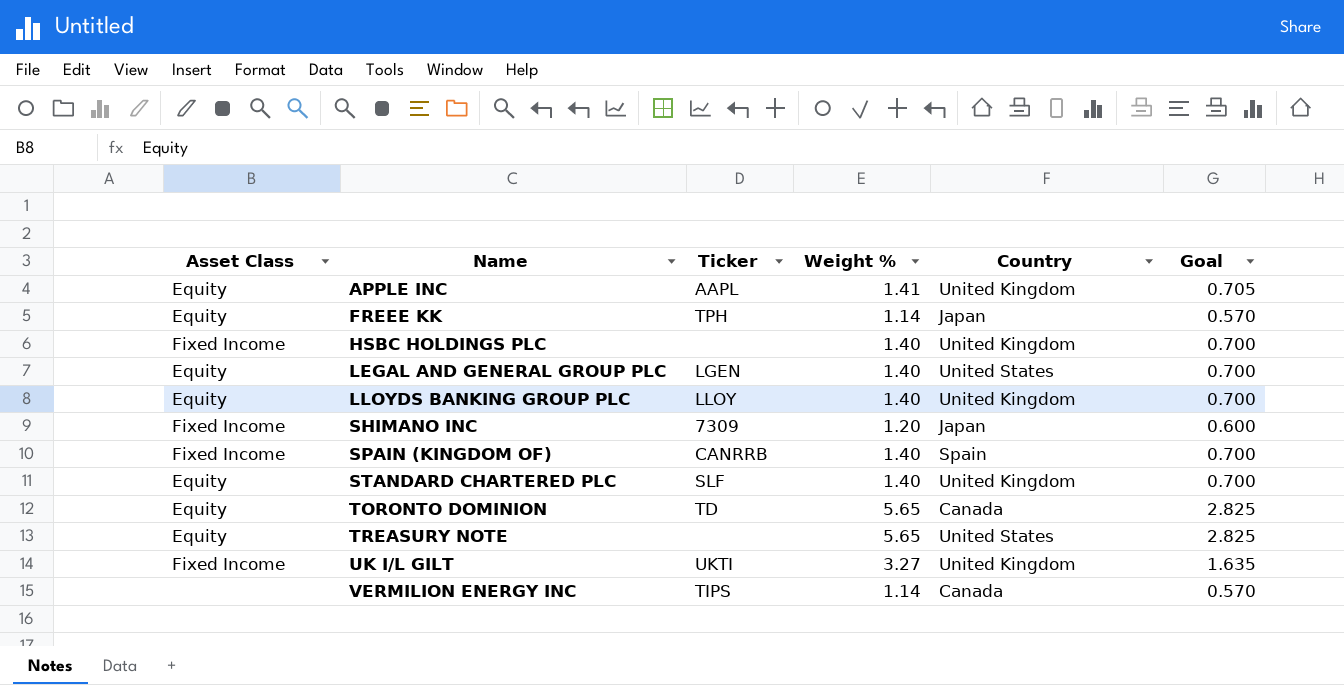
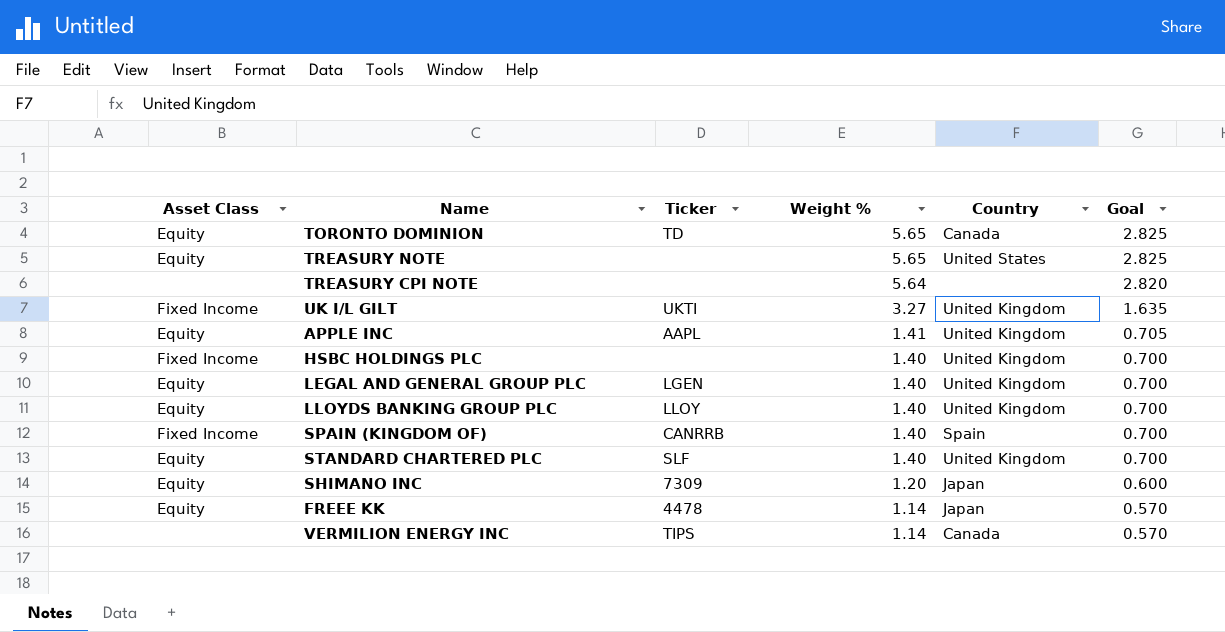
row order: Name ascending -> Weight % descending
row TREASURY CPI NOTE: none -> none | none | 5.64 | none | 2.820
LEGAL AND GENERAL GROUP PLC | Country: United States -> United Kingdom
SHIMANO INC | Asset Class: Fixed Income -> Equity
FREEE KK | Ticker: TPH -> 4478

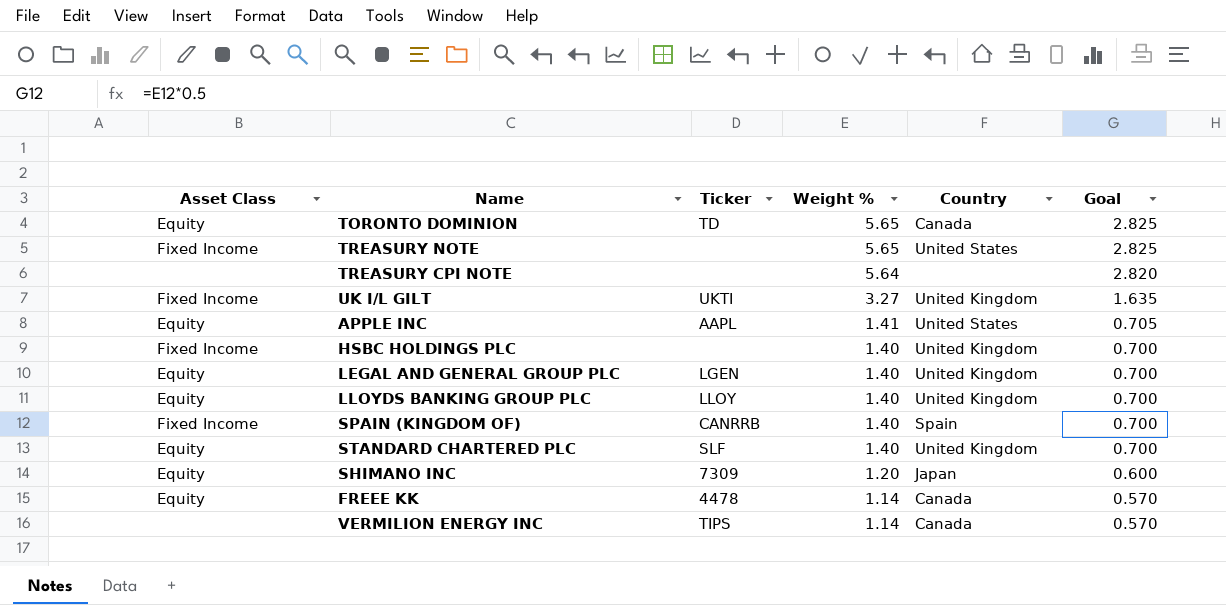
TREASURY NOTE | Asset Class: Equity -> Fixed Income
APPLE INC | Country: United Kingdom -> United States
FREEE KK | Country: Japan -> Canada

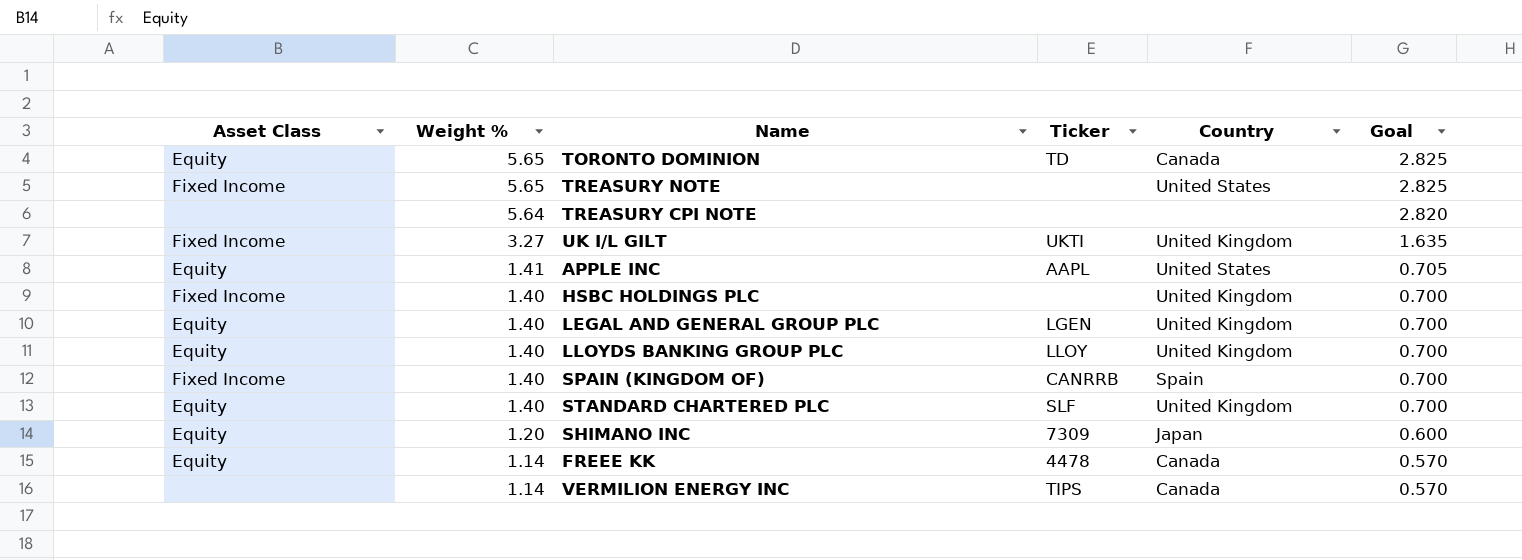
column Weight % | position: 4 -> 2

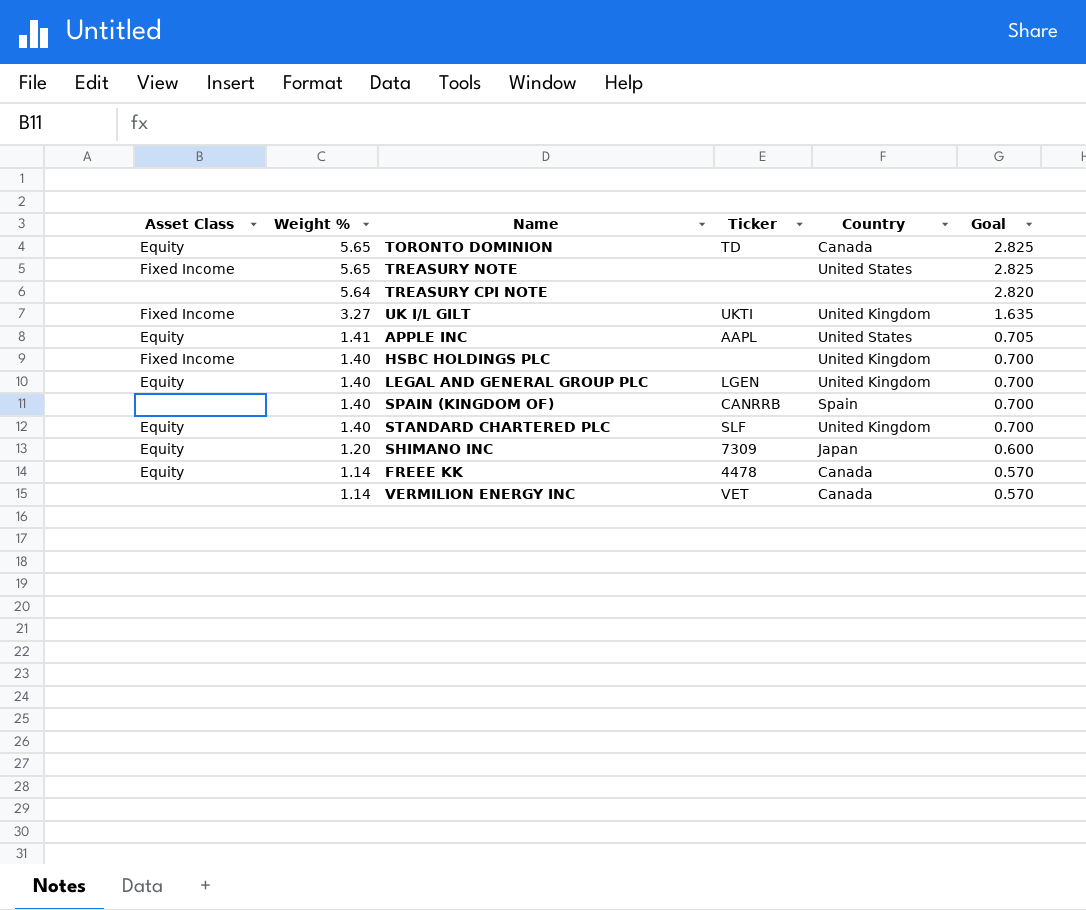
row LLOYDS BANKING GROUP PLC: Equity | 1.40 | LLOY | United Kingdom | 0.700 -> none
SPAIN (KINGDOM OF) | Asset Class: Fixed Income -> none
VERMILION ENERGY INC | Ticker: TIPS -> VET

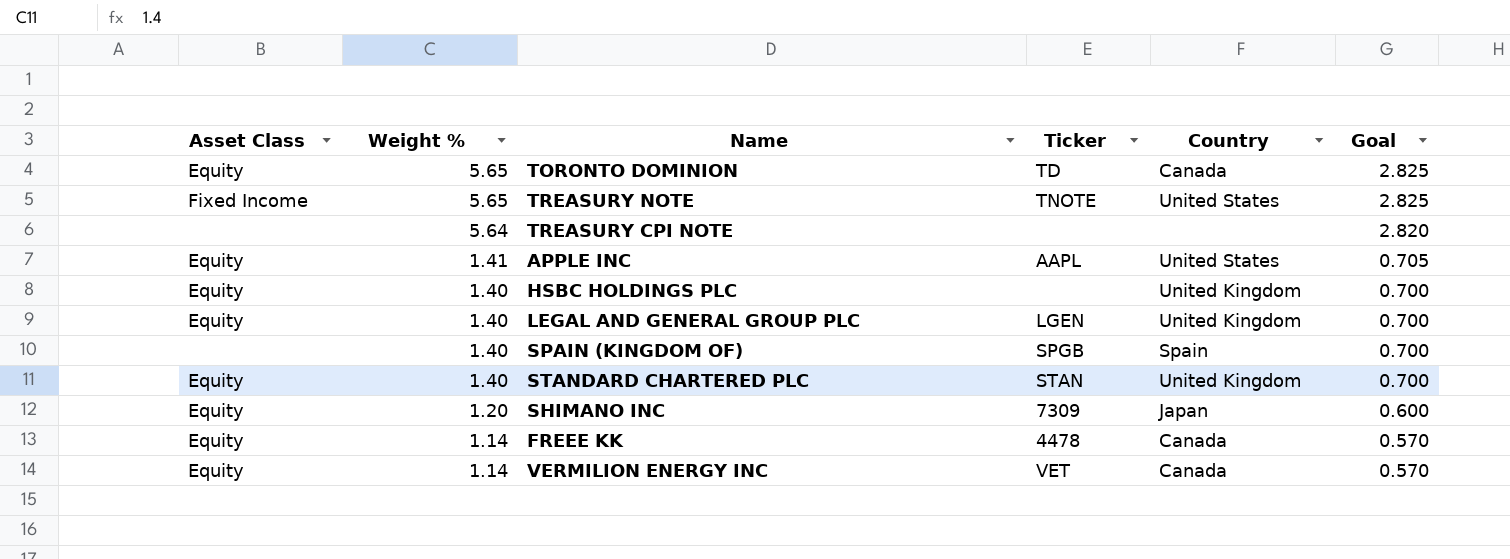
row UK I/L GILT: Fixed Income | 3.27 | UKTI | United Kingdom | 1.635 -> none
TREASURY NOTE | Ticker: none -> TNOTE
HSBC HOLDINGS PLC | Asset Class: Fixed Income -> Equity
SPAIN (KINGDOM OF) | Ticker: CANRRB -> SPGB
STANDARD CHARTERED PLC | Ticker: SLF -> STAN
VERMILION ENERGY INC | Asset Class: none -> Equity

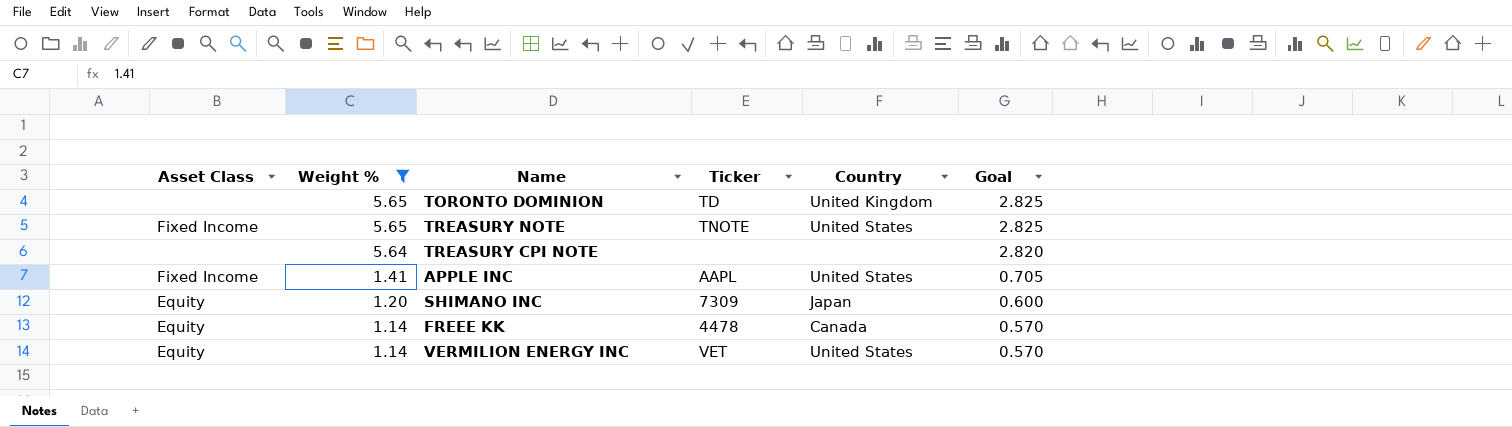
filter: none -> Weight % != 1.40
TORONTO DOMINION | Asset Class: Equity -> none
TORONTO DOMINION | Country: Canada -> United Kingdom
APPLE INC | Asset Class: Equity -> Fixed Income
VERMILION ENERGY INC | Country: Canada -> United States

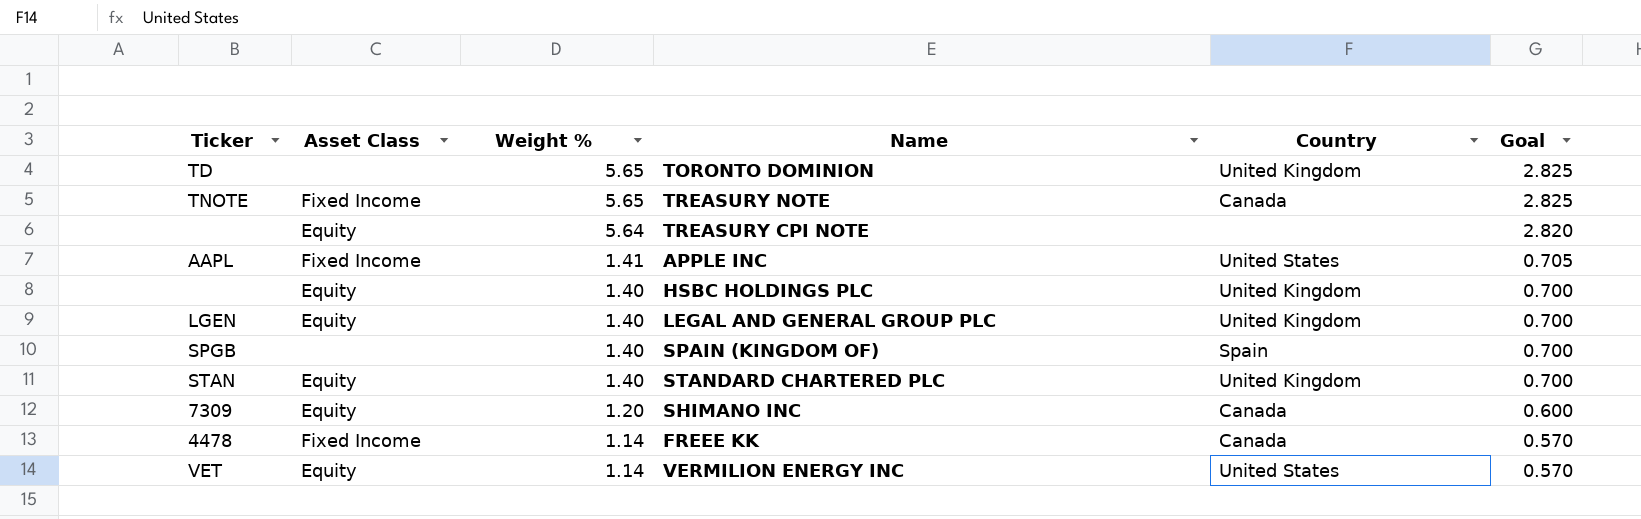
filter: Weight % != 1.40 -> none
column Ticker | position: 4 -> 1
TREASURY NOTE | Country: United States -> Canada
TREASURY CPI NOTE | Asset Class: none -> Equity
SHIMANO INC | Country: Japan -> Canada
FREEE KK | Asset Class: Equity -> Fixed Income

